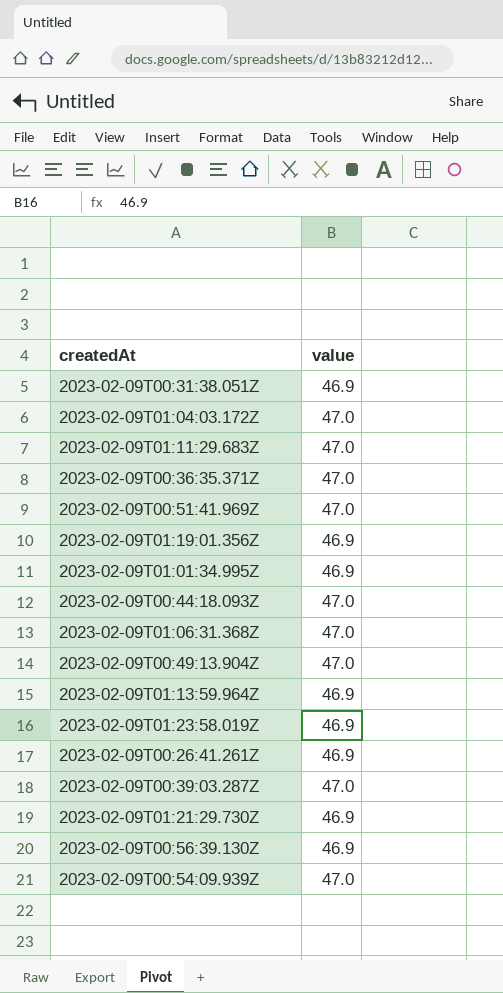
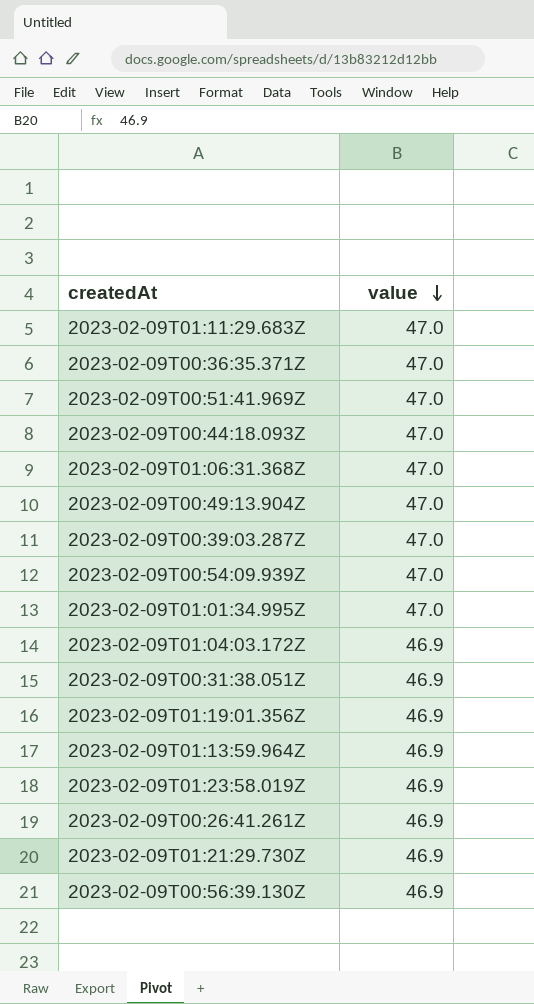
row order: none -> value descending
2023-02-09T01:01:34.995Z | value: 46.9 -> 47.0
2023-02-09T01:04:03.172Z | value: 47.0 -> 46.9

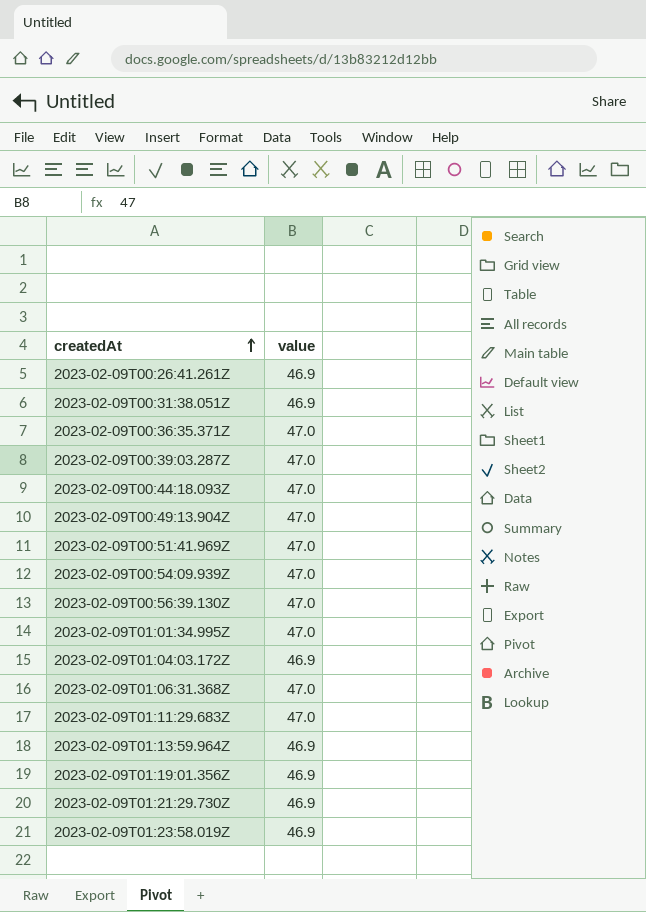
row order: value descending -> createdAt ascending
2023-02-09T00:56:39.130Z | value: 46.9 -> 47.0

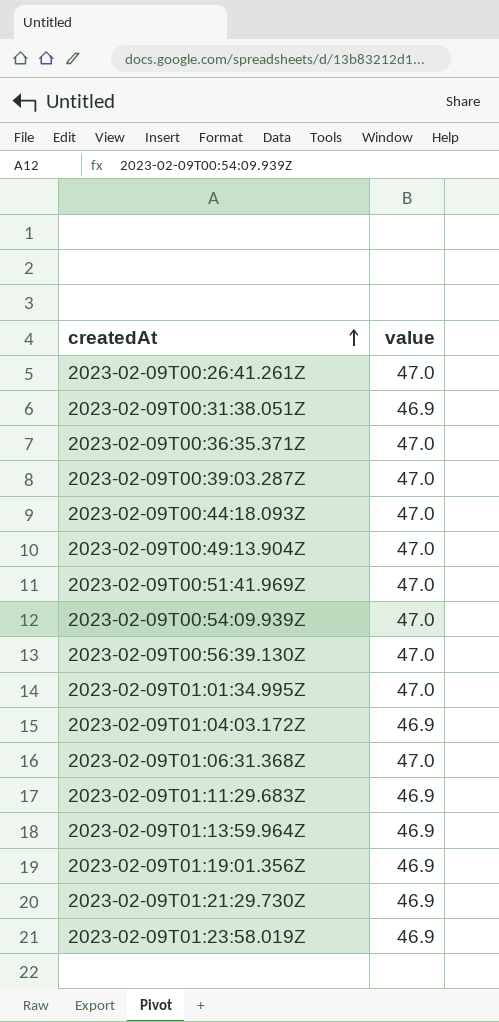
2023-02-09T00:26:41.261Z | value: 46.9 -> 47.0
2023-02-09T01:11:29.683Z | value: 47.0 -> 46.9

